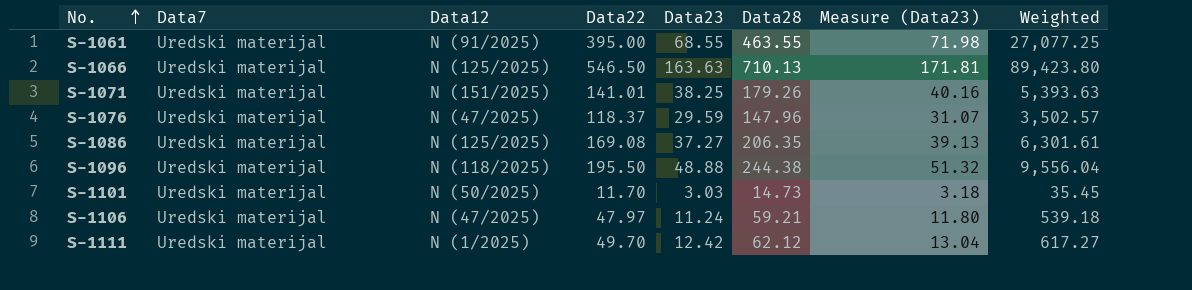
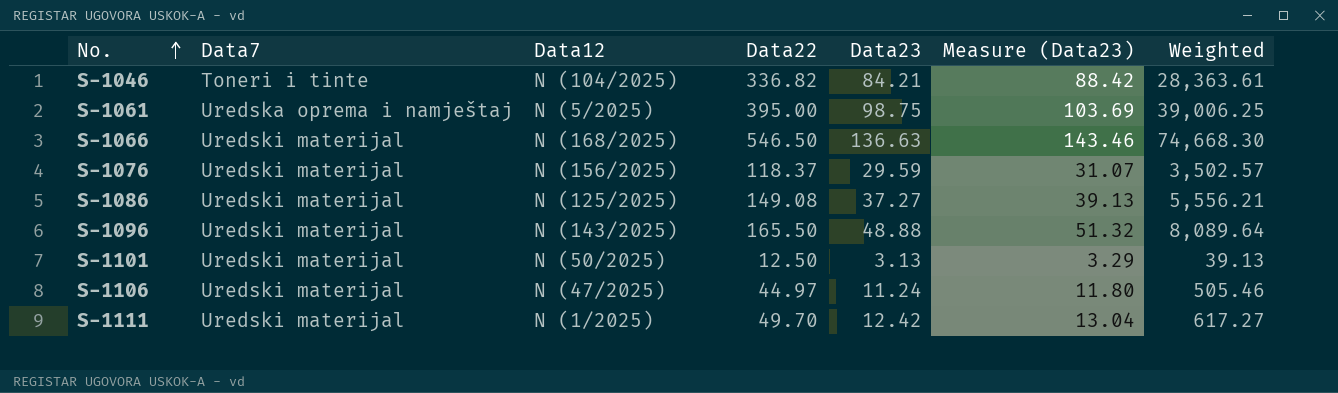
column Data28 | formula: [Data22] + [Data23] -> none
row S-1071: Uredski materijal | N (151/2025) | 141.01 | 38.25 | 179.26 | 40.16 | 5,393.63 -> none
row S-1046: none -> Toneri i tinte | N (104/2025) | 336.82 | 84.21 | 88.42 | 28,363.61
S-1061 | Data7: Uredski materijal -> Uredska oprema i namještaj
S-1061 | Data12: N (91/2025) -> N (5/2025)
S-1061 | Data23: 68.55 -> 98.75
S-1061 | Measure (Data23): 71.98 -> 103.69
S-1061 | Weighted: 27,077.25 -> 39,006.25
S-1066 | Data12: N (125/2025) -> N (168/2025)
S-1066 | Data23: 163.63 -> 136.63
S-1066 | Measure (Data23): 171.81 -> 143.46
S-1066 | Weighted: 89,423.80 -> 74,668.30
S-1076 | Data12: N (47/2025) -> N (156/2025)
S-1086 | Data22: 169.08 -> 149.08
S-1086 | Weighted: 6,301.61 -> 5,556.21
S-1096 | Data12: N (118/2025) -> N (143/2025)
S-1096 | Data22: 195.50 -> 165.50
S-1096 | Weighted: 9,556.04 -> 8,089.64
S-1101 | Data22: 11.70 -> 12.50
S-1101 | Data23: 3.03 -> 3.13
S-1101 | Measure (Data23): 3.18 -> 3.29
S-1101 | Weighted: 35.45 -> 39.13
S-1106 | Data22: 47.97 -> 44.97
S-1106 | Weighted: 539.18 -> 505.46

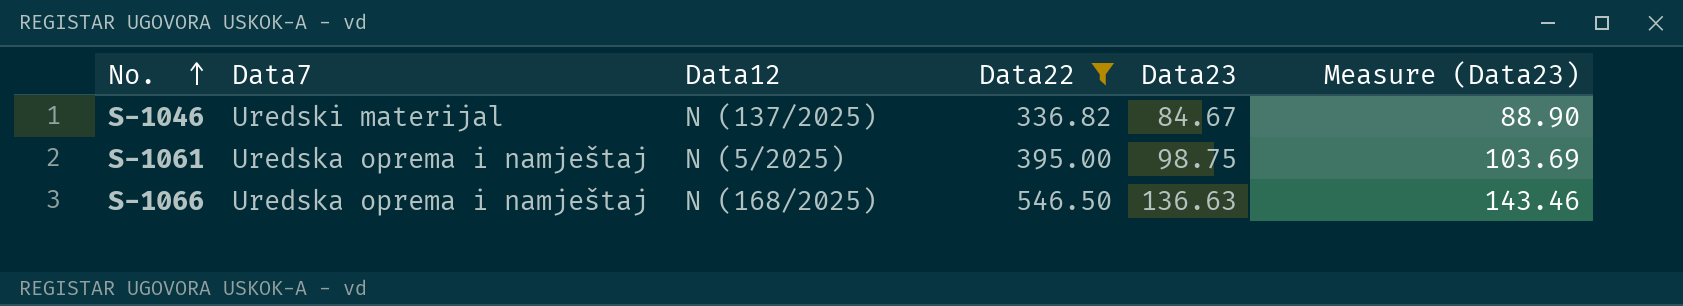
filter: none -> Data22 >= 336.82
column Weighted | formula: [Data22] * [Data23] -> none
S-1046 | Data7: Toneri i tinte -> Uredski materijal
S-1046 | Data12: N (104/2025) -> N (137/2025)
S-1046 | Data23: 84.21 -> 84.67
S-1046 | Measure (Data23): 88.42 -> 88.90
S-1066 | Data7: Uredski materijal -> Uredska oprema i namještaj

